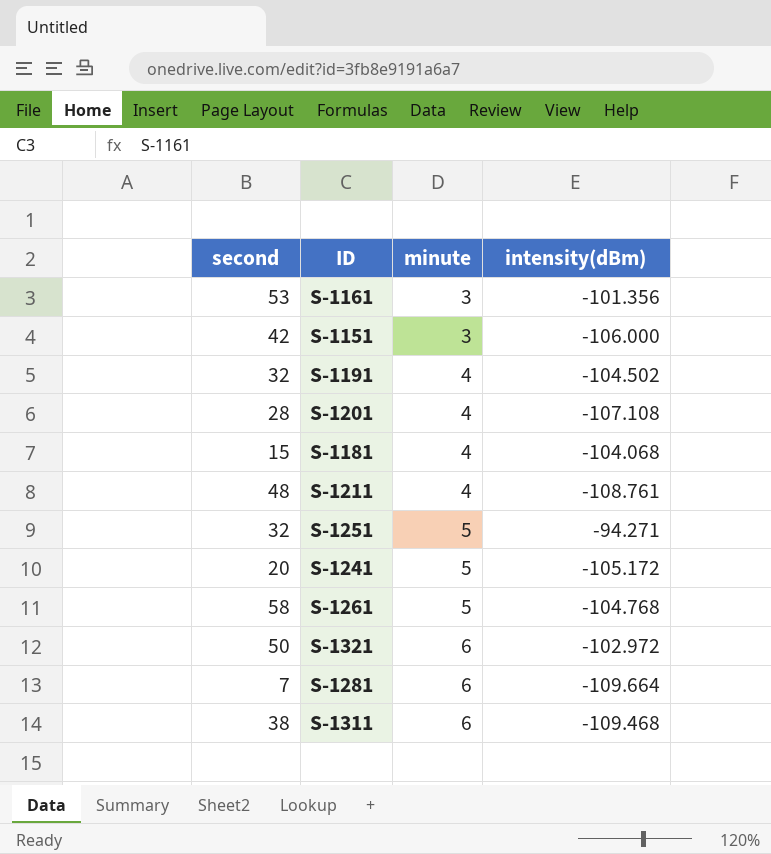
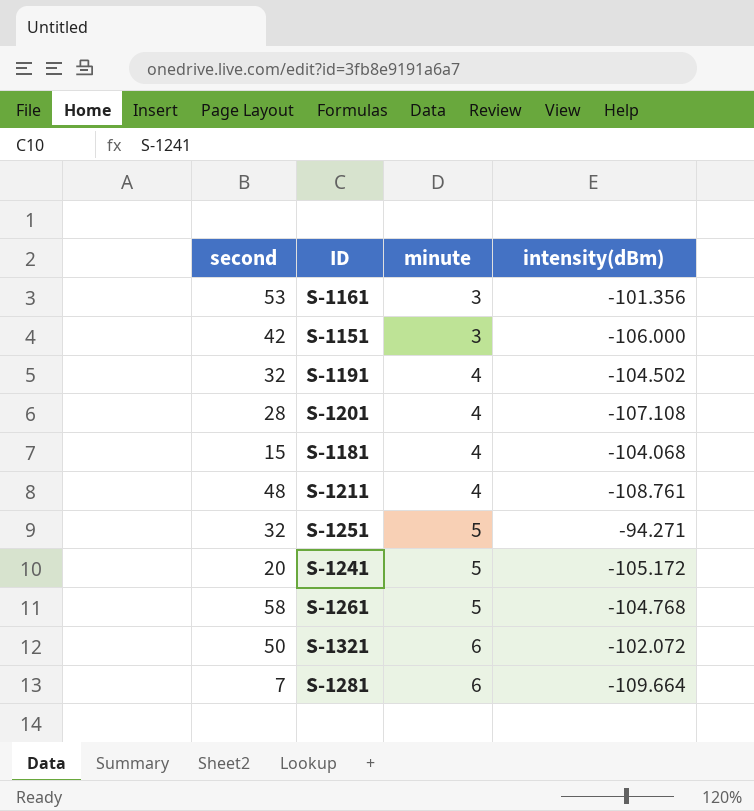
row S-1311: 38 | 6 | -109.468 -> none
S-1321 | intensity(dBm): -102.972 -> -102.072

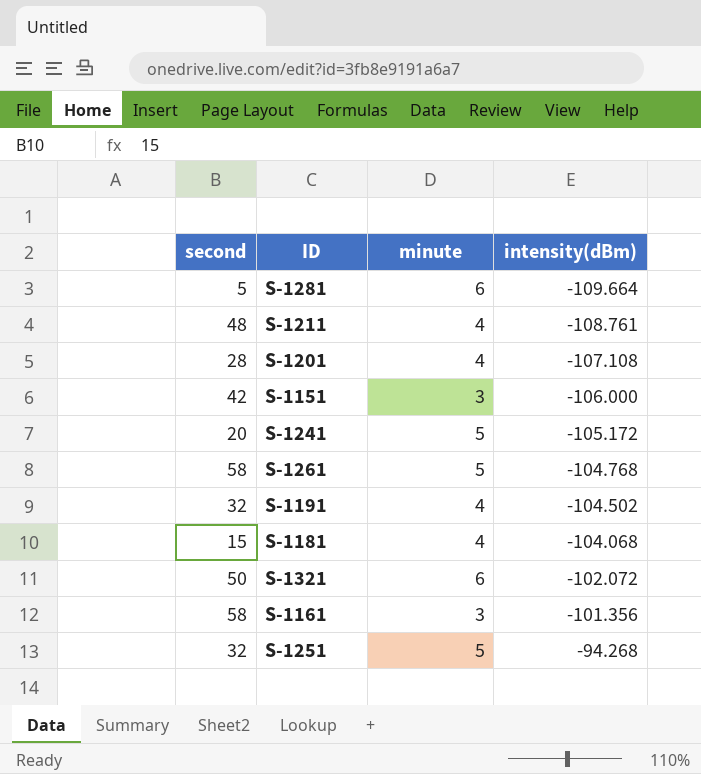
row order: minute ascending -> intensity(dBm) ascending
S-1281 | second: 7 -> 5
S-1161 | second: 53 -> 58
S-1251 | intensity(dBm): -94.271 -> -94.268

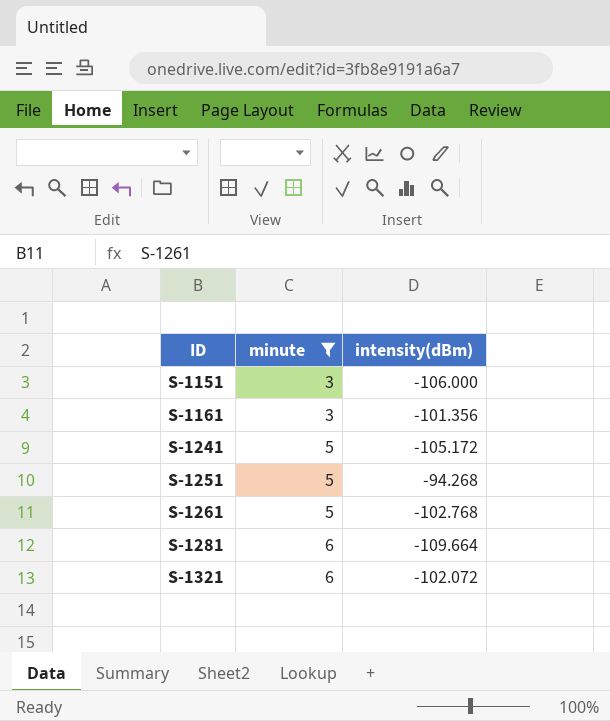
filter: none -> minute != 4
row order: intensity(dBm) ascending -> ID ascending
column second | position: 1 -> none
S-1261 | intensity(dBm): -104.768 -> -102.768

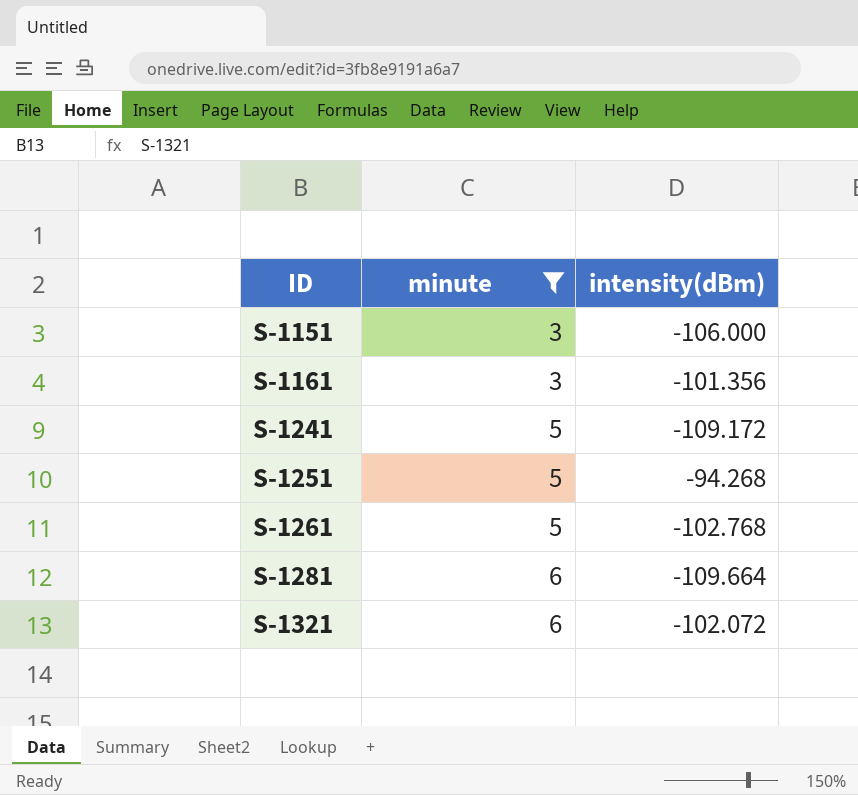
S-1241 | intensity(dBm): -105.172 -> -109.172

